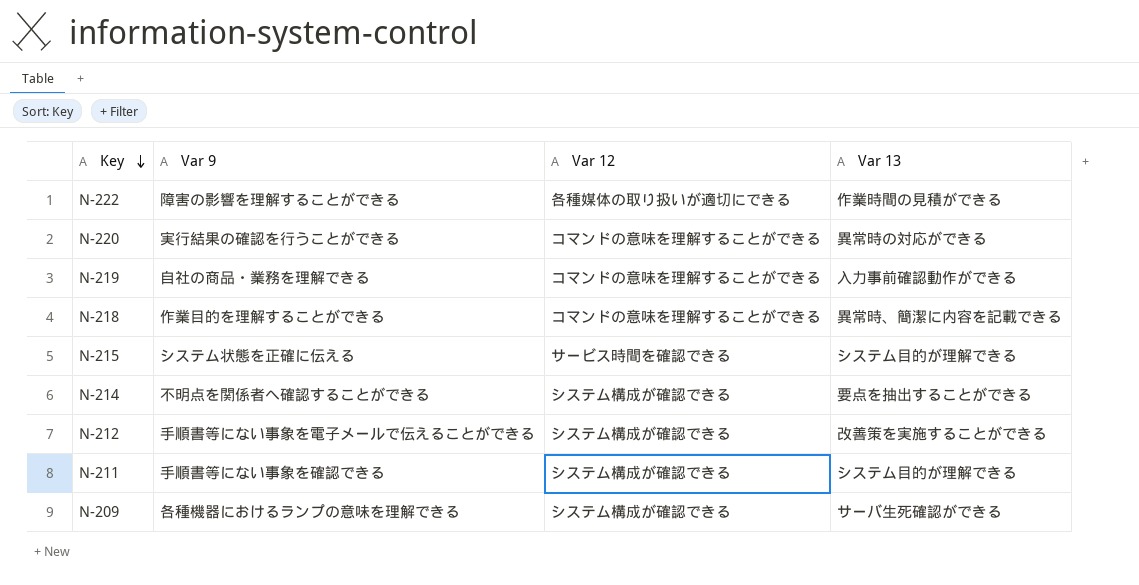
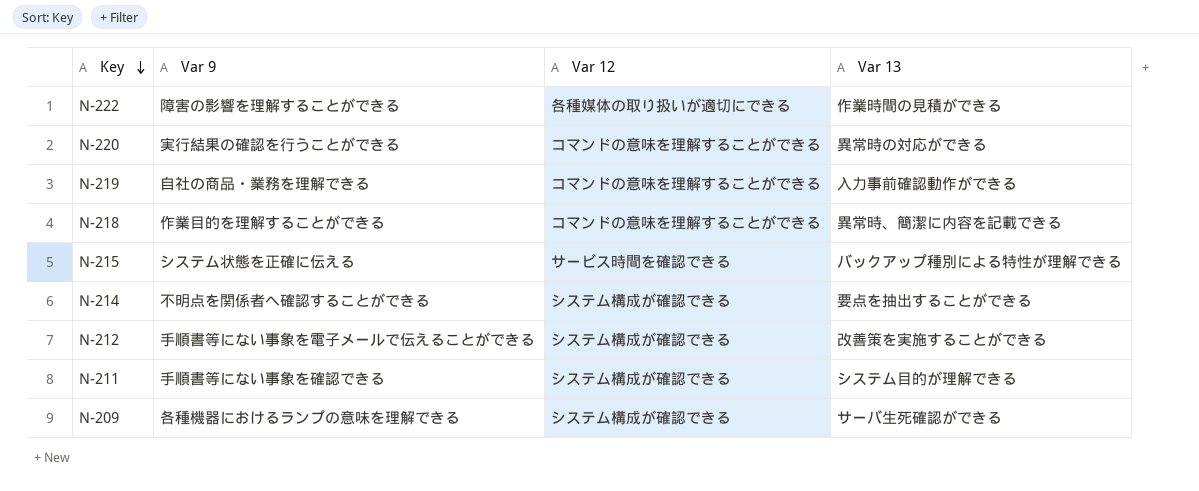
N-215 | Var 13: システム目的が理解できる -> バックアップ種別による特性が理解できる

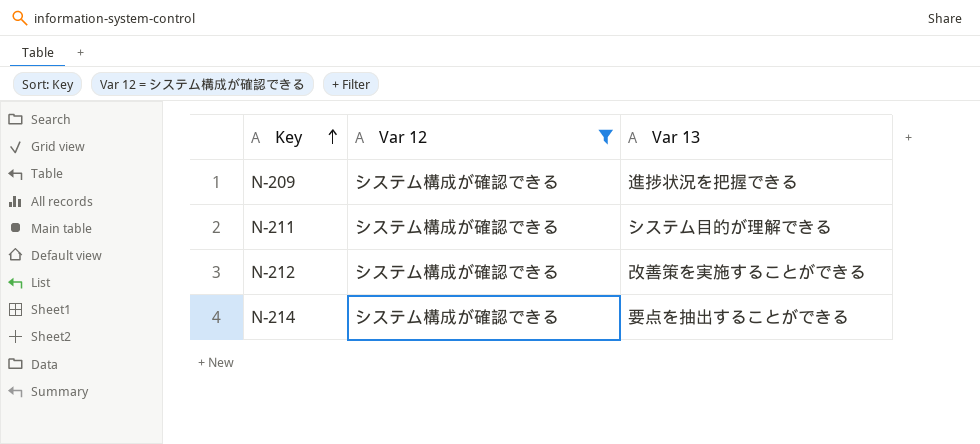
filter: none -> Var 12 = システム構成が確認できる
row order: Key descending -> Key ascending
column Var 9 | position: 2 -> none
N-209 | Var 13: サーバ生死確認ができる -> 進捗状況を把握できる

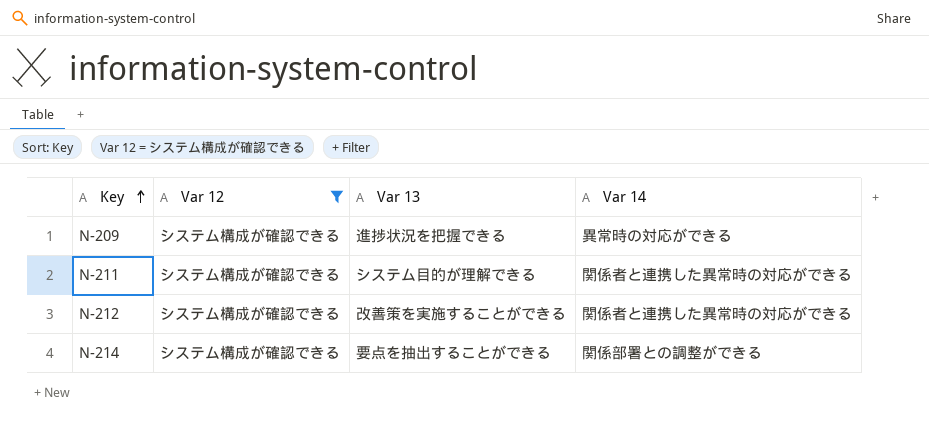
column Var 14 | position: none -> 4

